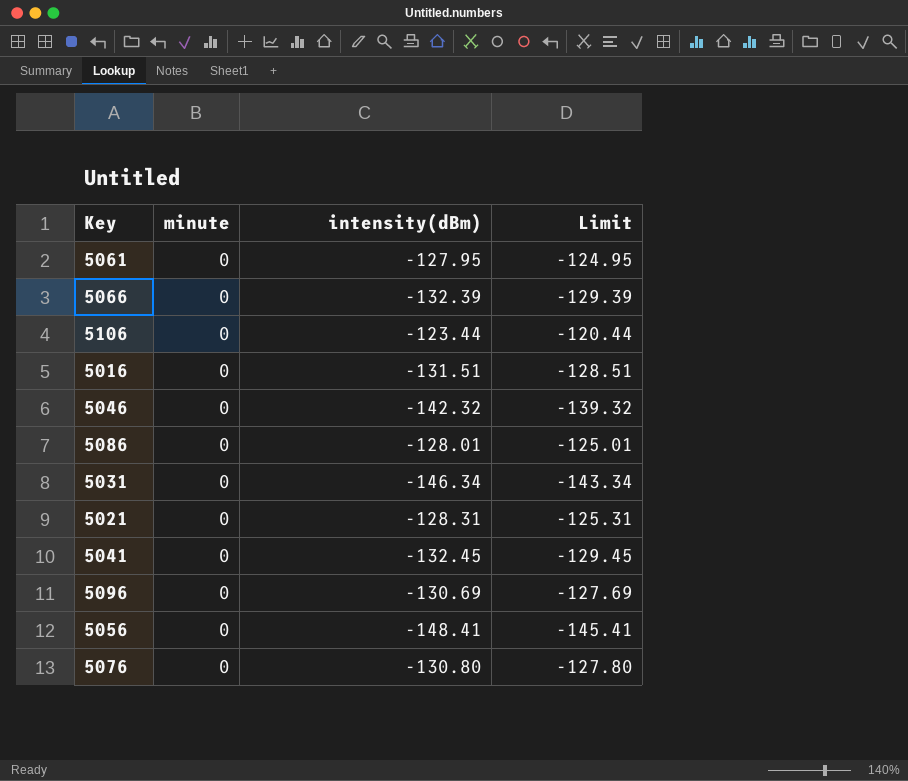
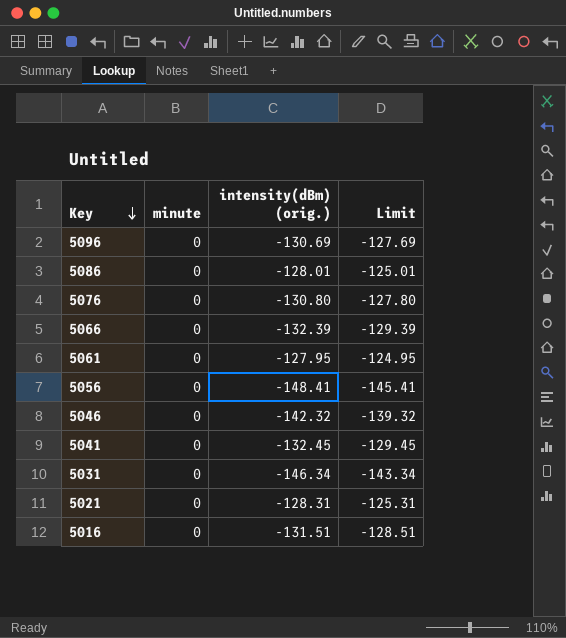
row order: none -> Key descending
column name: intensity(dBm) -> intensity(dBm) (orig.)
row 5106: 0 | -123.44 | -120.44 -> none

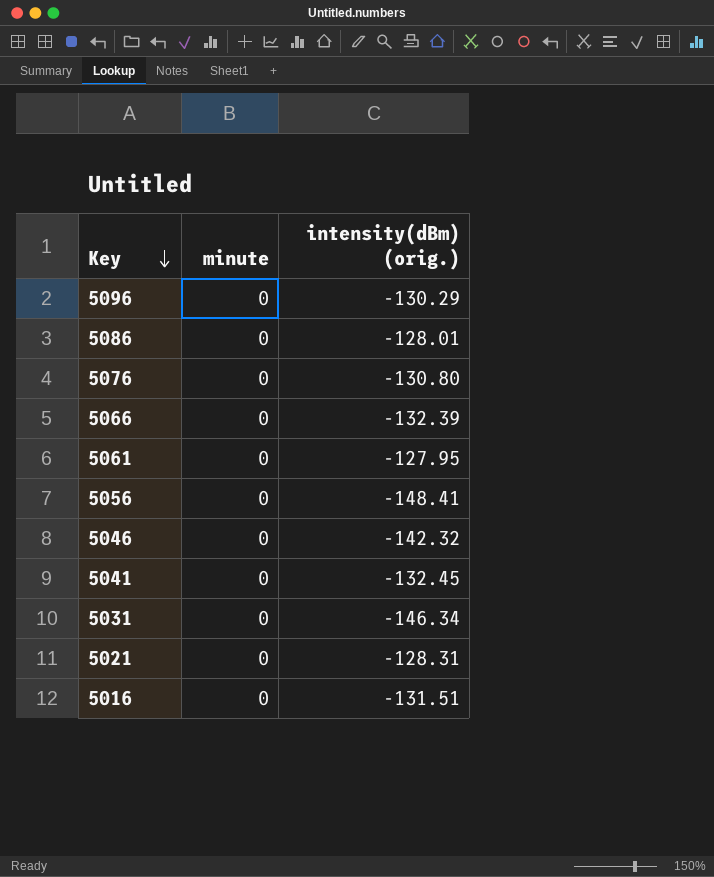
column Limit | formula: [intensity(dBm) (orig.)] + 3 -> none
5096 | intensity(dBm) (orig.): -130.69 -> -130.29

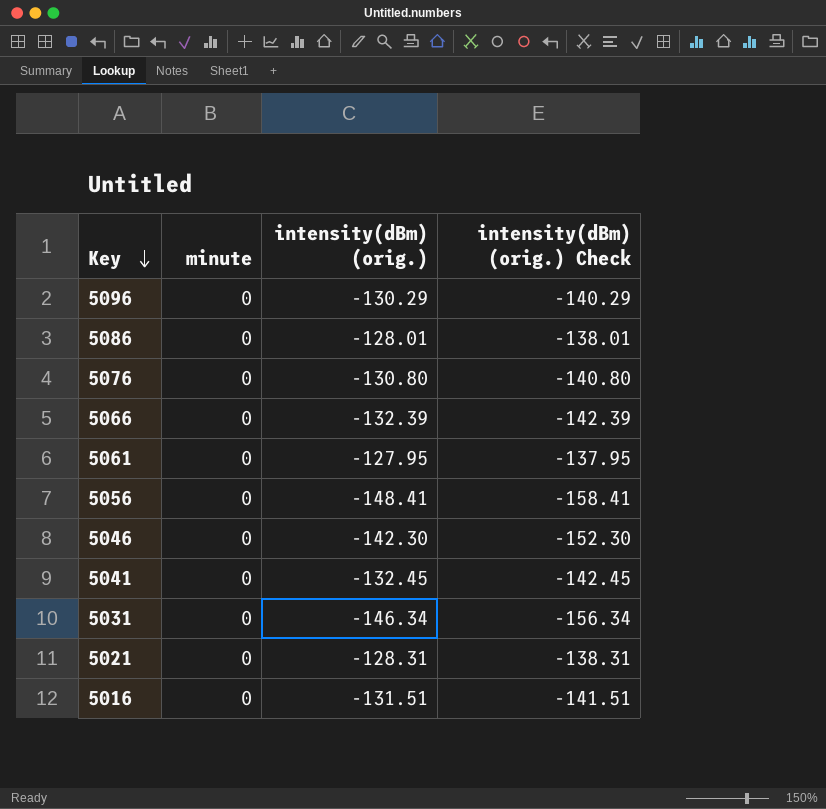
column intensity(dBm) (orig.) Check | formula: none -> [intensity(dBm) (orig.)] - 10
5046 | intensity(dBm) (orig.): -142.32 -> -142.30

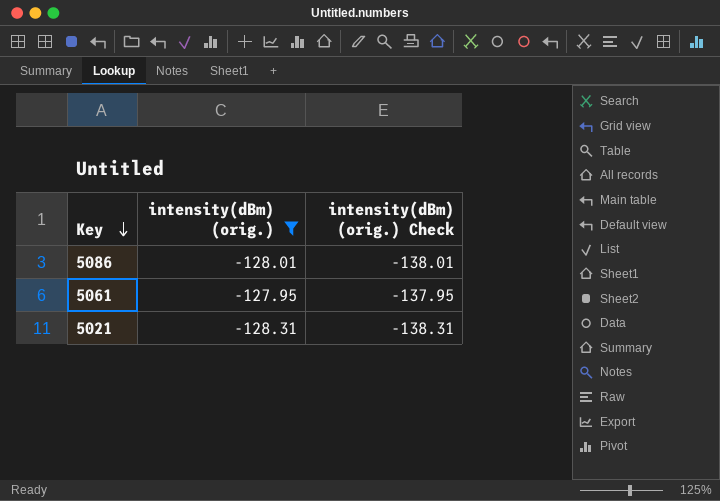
filter: none -> intensity(dBm) (orig.) >= -128.31
column minute | position: 2 -> none

